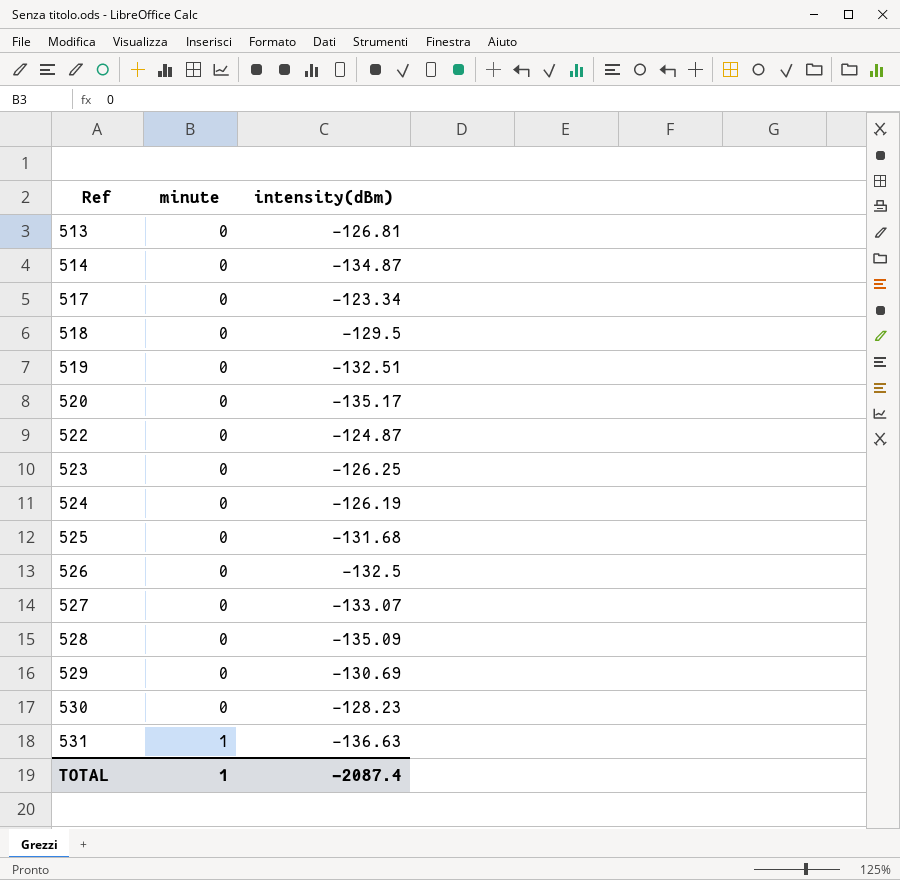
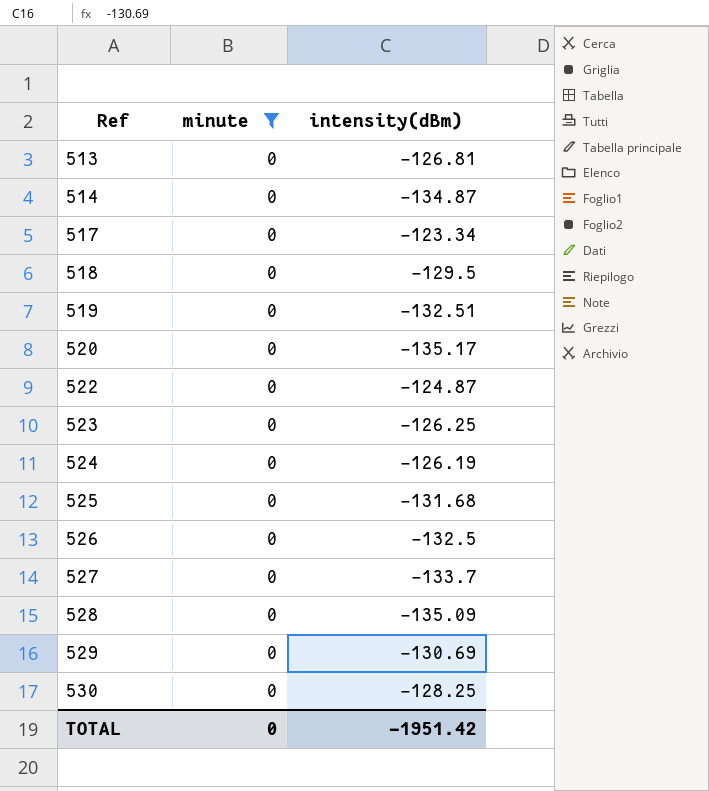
filter: none -> minute = 0
527 | intensity(dBm): -133.07 -> -133.7
530 | intensity(dBm): -128.23 -> -128.25
TOTAL | minute: 1 -> 0
TOTAL | intensity(dBm): -2087.4 -> -1951.42

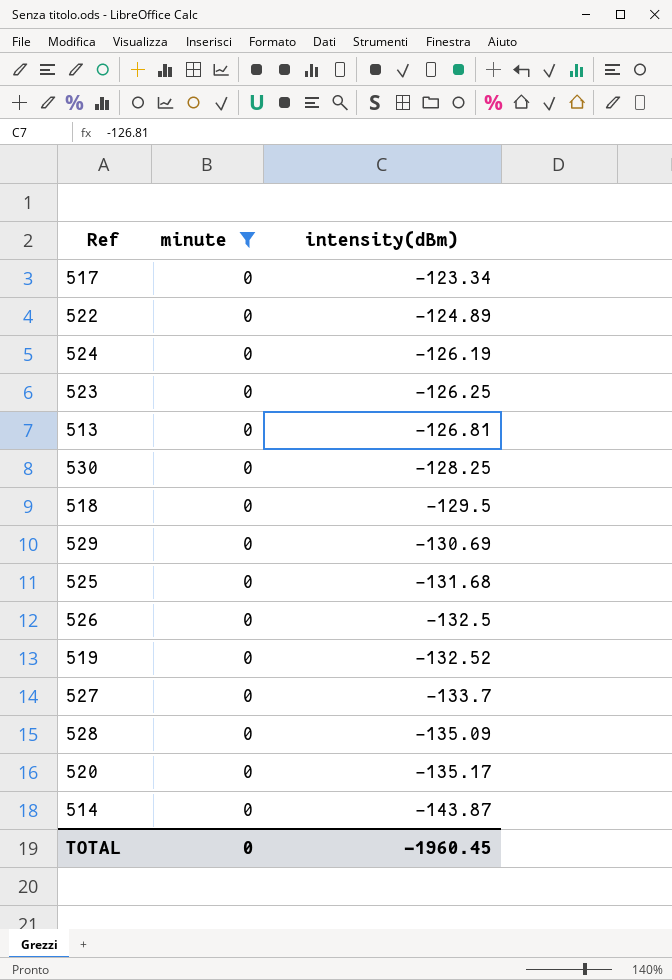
row order: Ref ascending -> intensity(dBm) descending
522 | intensity(dBm): -124.87 -> -124.89
519 | intensity(dBm): -132.51 -> -132.52
514 | intensity(dBm): -134.87 -> -143.87
TOTAL | intensity(dBm): -1951.42 -> -1960.45

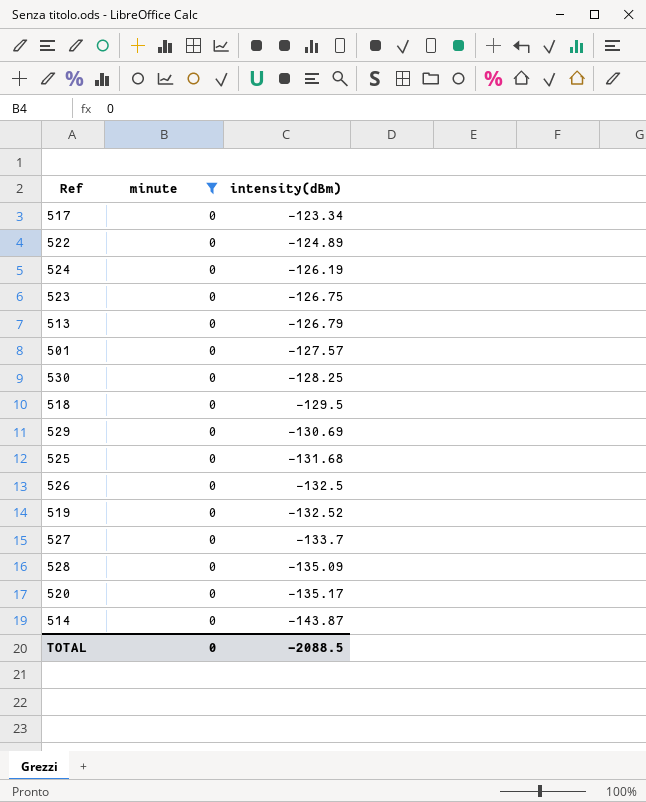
523 | intensity(dBm): -126.25 -> -126.75
513 | intensity(dBm): -126.81 -> -126.79
row 501: none -> 0 | -127.57
TOTAL | intensity(dBm): -1960.45 -> -2088.5

